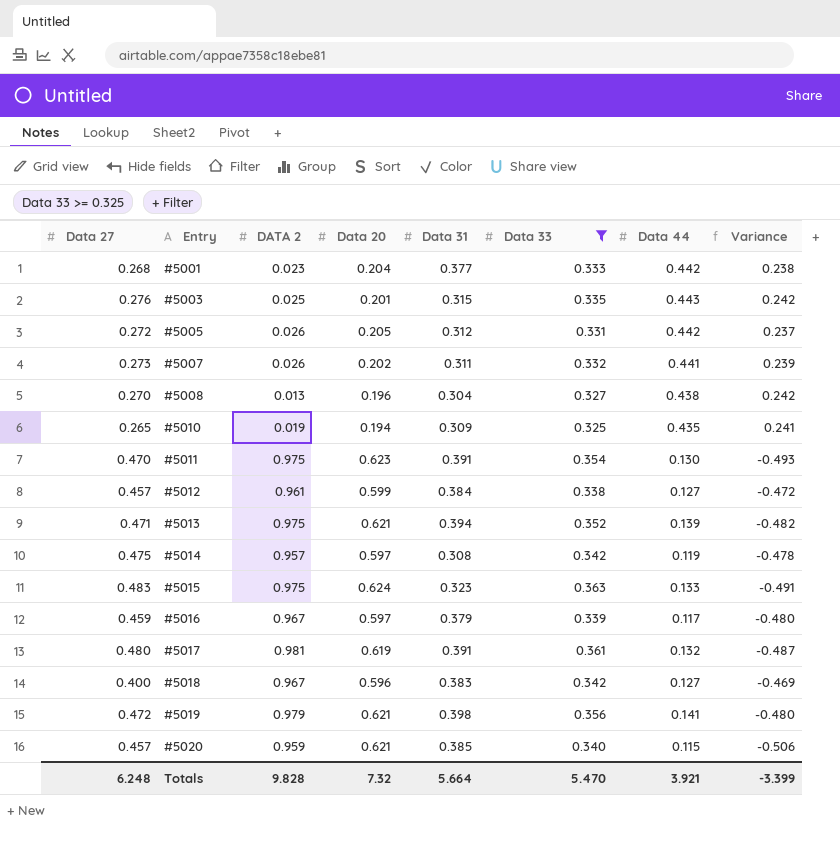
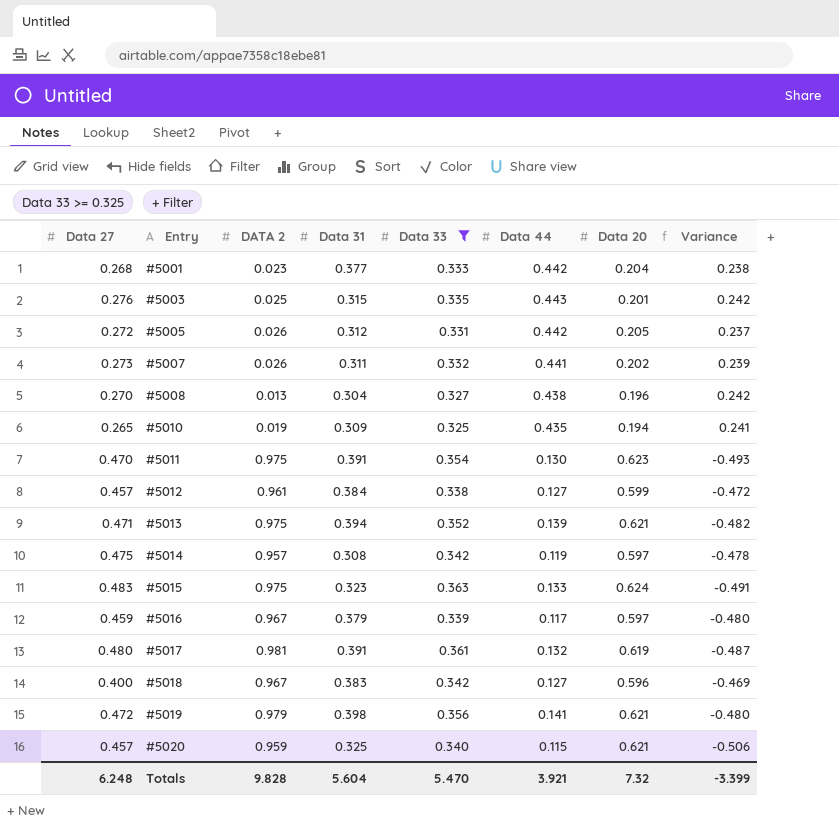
column Data 20 | position: 4 -> 7
#5020 | Data 31: 0.385 -> 0.325
Totals | Data 31: 5.664 -> 5.604

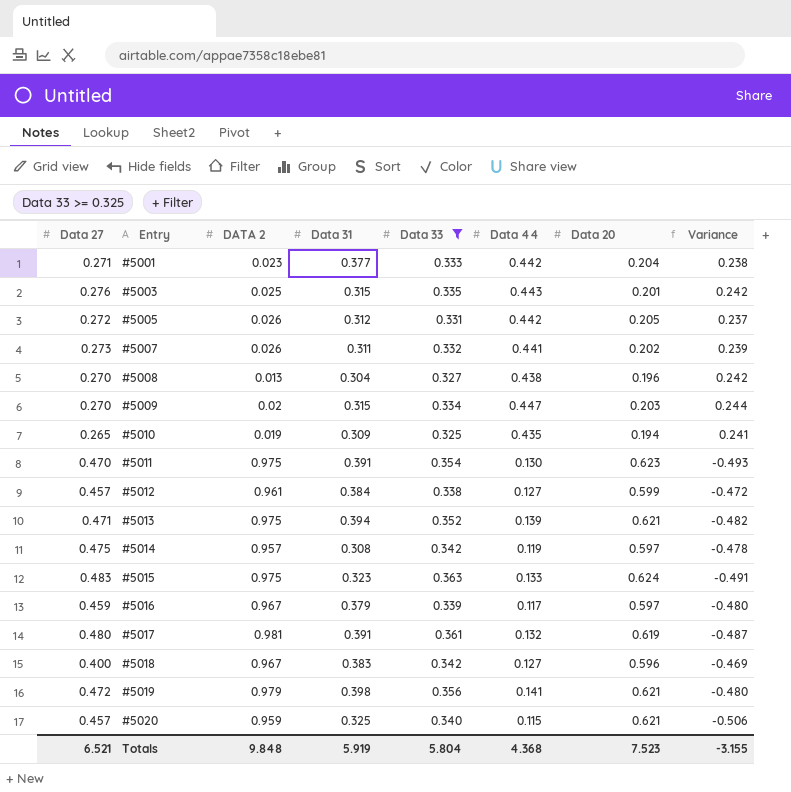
#5001 | Data 27: 0.268 -> 0.271
row #5009: none -> 0.270 | 0.02 | 0.315 | 0.334 | 0.447 | 0.203 | 0.244
Totals | Data 27: 6.248 -> 6.521
Totals | DATA 2: 9.828 -> 9.848
Totals | Data 31: 5.604 -> 5.919
Totals | Data 33: 5.470 -> 5.804
Totals | Data 44: 3.921 -> 4.368
Totals | Data 20: 7.32 -> 7.523
Totals | Variance: -3.399 -> -3.155

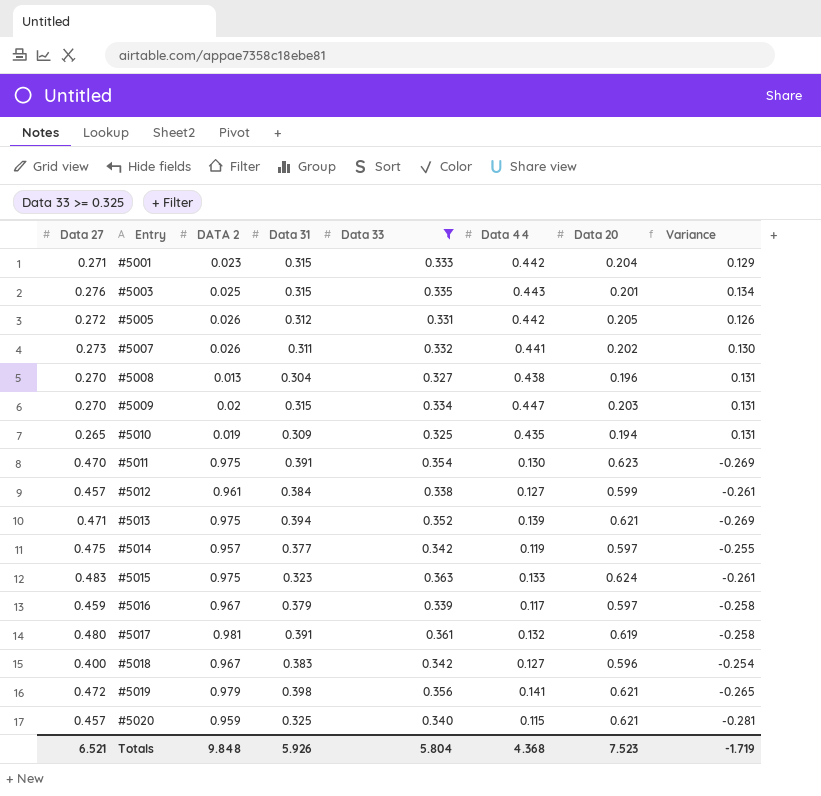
column Variance | formula: [Data 44] - [Data 20] -> [Data 33] - [Data 20]
#5001 | Data 31: 0.377 -> 0.315
#5014 | Data 31: 0.308 -> 0.377
Totals | Data 31: 5.919 -> 5.926
Totals | Variance: -3.155 -> -1.719

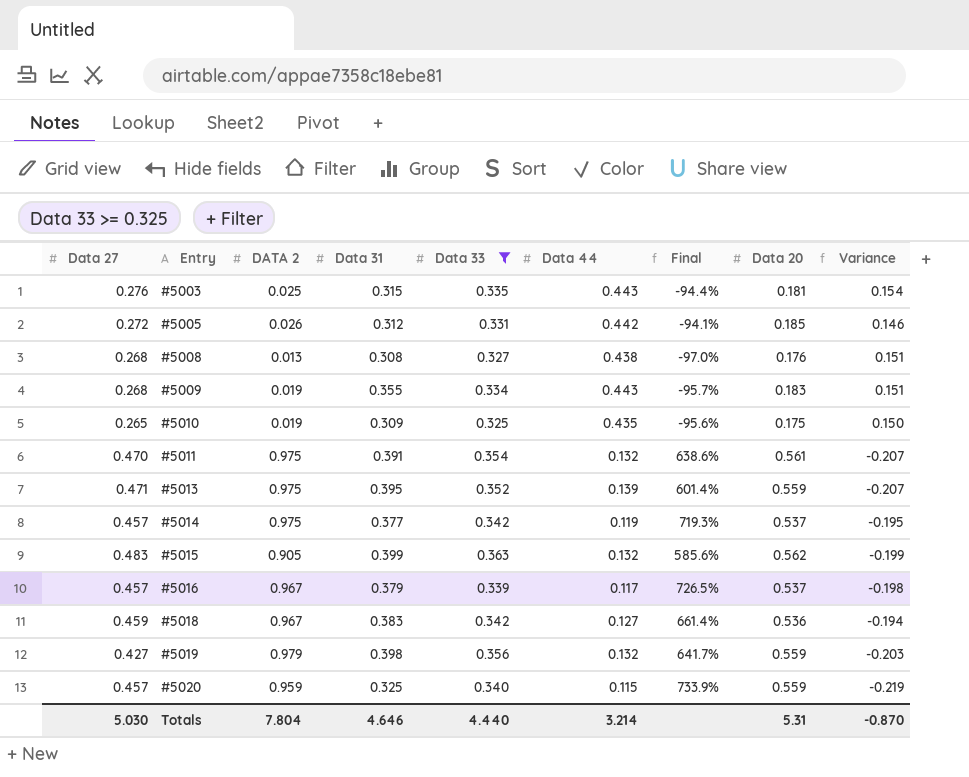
column Final | formula: none -> ([DATA 2] - [Data 44]) / [Data 44]
row #5001: 0.271 | 0.023 | 0.315 | 0.333 | 0.442 | 0.204 | 0.129 -> none
row #5007: 0.273 | 0.026 | 0.311 | 0.332 | 0.441 | 0.202 | 0.130 -> none
row #5012: 0.457 | 0.961 | 0.384 | 0.338 | 0.127 | 0.599 | -0.261 -> none
row #5017: 0.480 | 0.981 | 0.391 | 0.361 | 0.132 | 0.619 | -0.258 -> none
#5003 | Data 20: 0.201 -> 0.181
#5003 | Variance: 0.134 -> 0.154
#5005 | Data 20: 0.205 -> 0.185
#5005 | Variance: 0.126 -> 0.146
#5008 | Data 27: 0.270 -> 0.268
#5008 | Data 31: 0.304 -> 0.308
#5008 | Data 20: 0.196 -> 0.176
#5008 | Variance: 0.131 -> 0.151
#5009 | Data 27: 0.270 -> 0.268
#5009 | DATA 2: 0.02 -> 0.019
#5009 | Data 31: 0.315 -> 0.355
#5009 | Data 44: 0.447 -> 0.443
#5009 | Data 20: 0.203 -> 0.183
#5009 | Variance: 0.131 -> 0.151
#5010 | Data 20: 0.194 -> 0.175
#5010 | Variance: 0.131 -> 0.150
#5011 | Data 44: 0.130 -> 0.132
#5011 | Data 20: 0.623 -> 0.561
#5011 | Variance: -0.269 -> -0.207
#5013 | Data 31: 0.394 -> 0.395
#5013 | Data 20: 0.621 -> 0.559
#5013 | Variance: -0.269 -> -0.207
#5014 | Data 27: 0.475 -> 0.457
#5014 | DATA 2: 0.957 -> 0.975
#5014 | Data 20: 0.597 -> 0.537
#5014 | Variance: -0.255 -> -0.195
#5015 | DATA 2: 0.975 -> 0.905
#5015 | Data 31: 0.323 -> 0.399
#5015 | Data 44: 0.133 -> 0.132
#5015 | Data 20: 0.624 -> 0.562
#5015 | Variance: -0.261 -> -0.199
#5016 | Data 27: 0.459 -> 0.457
#5016 | Data 20: 0.597 -> 0.537
#5016 | Variance: -0.258 -> -0.198
#5018 | Data 27: 0.400 -> 0.459
#5018 | Data 20: 0.596 -> 0.536
#5018 | Variance: -0.254 -> -0.194
#5019 | Data 27: 0.472 -> 0.427
#5019 | Data 44: 0.141 -> 0.132
#5019 | Data 20: 0.621 -> 0.559
#5019 | Variance: -0.265 -> -0.203
#5020 | Data 20: 0.621 -> 0.559
#5020 | Variance: -0.281 -> -0.219
Totals | Data 27: 6.521 -> 5.030
Totals | DATA 2: 9.848 -> 7.804
Totals | Data 31: 5.926 -> 4.646
Totals | Data 33: 5.804 -> 4.440
Totals | Data 44: 4.368 -> 3.214
Totals | Data 20: 7.523 -> 5.31
Totals | Variance: -1.719 -> -0.870

